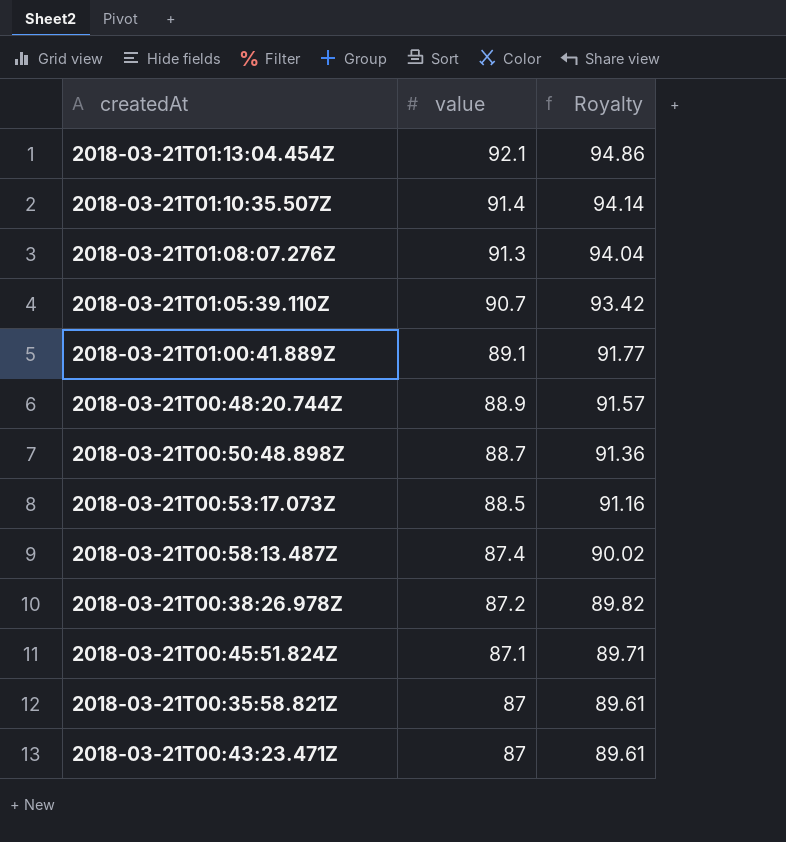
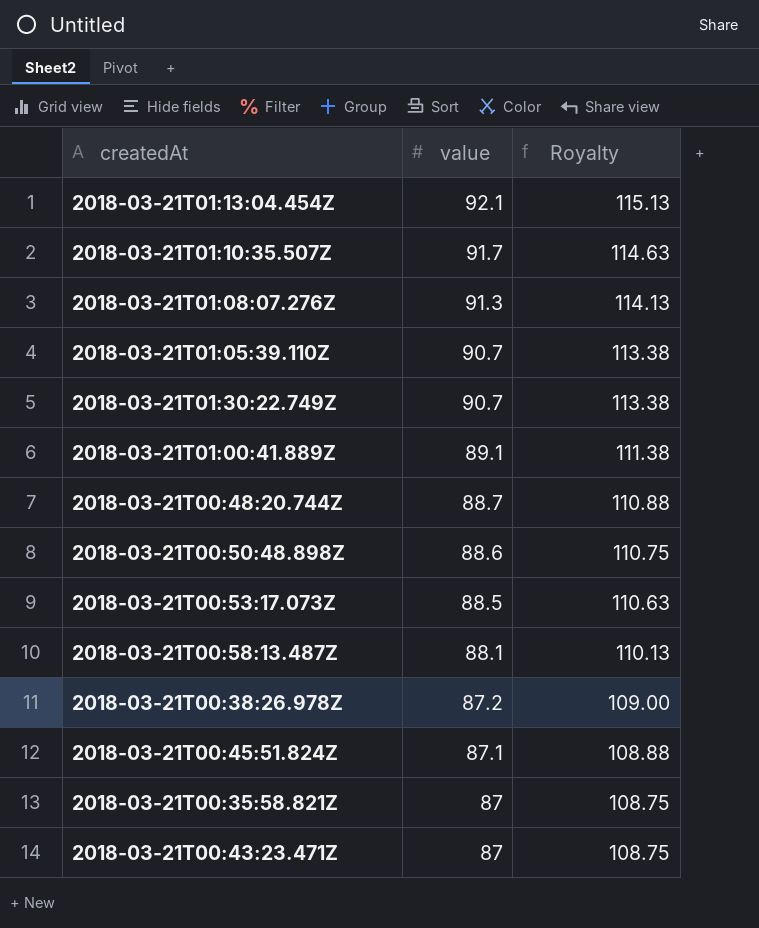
column Royalty | formula: [value] * 1.03 -> [value] * 1.25
2018-03-21T01:10:35.507Z | value: 91.4 -> 91.7
row 2018-03-21T01:30:22.749Z: none -> 90.7 | 113.38
2018-03-21T00:48:20.744Z | value: 88.9 -> 88.7
2018-03-21T00:50:48.898Z | value: 88.7 -> 88.6
2018-03-21T00:58:13.487Z | value: 87.4 -> 88.1

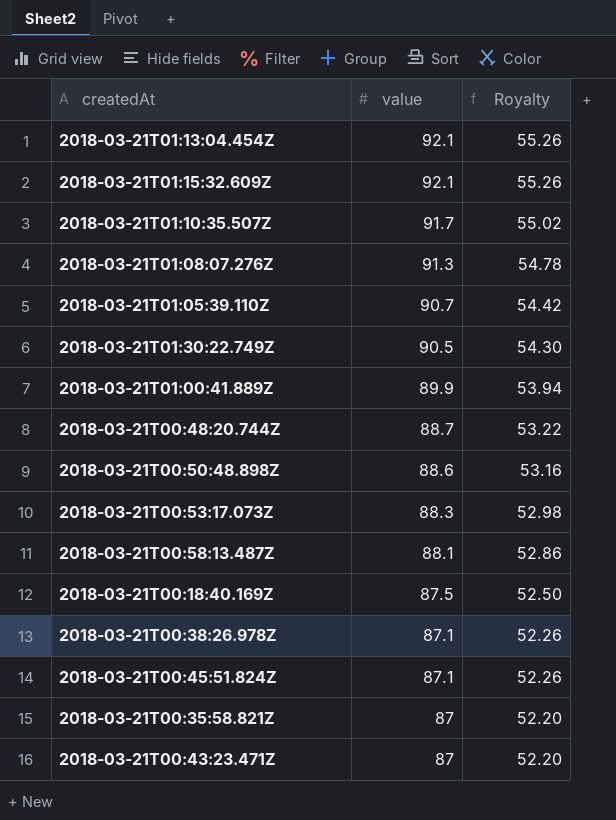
column Royalty | formula: [value] * 1.25 -> [value] * 0.6
row 2018-03-21T01:15:32.609Z: none -> 92.1 | 55.26
2018-03-21T01:30:22.749Z | value: 90.7 -> 90.5
2018-03-21T01:00:41.889Z | value: 89.1 -> 89.9
2018-03-21T00:53:17.073Z | value: 88.5 -> 88.3
row 2018-03-21T00:18:40.169Z: none -> 87.5 | 52.50
2018-03-21T00:38:26.978Z | value: 87.2 -> 87.1

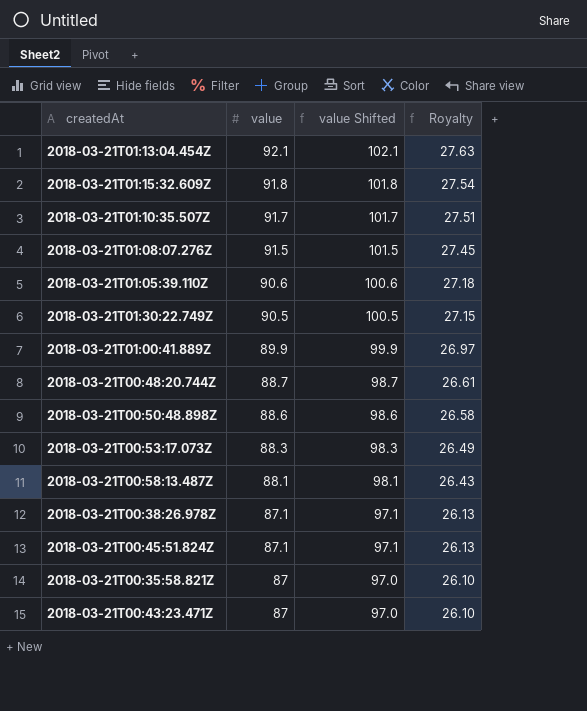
column value Shifted | formula: none -> [value] + 10
column Royalty | formula: [value] * 0.6 -> [value] * 0.3
row 2018-03-21T00:18:40.169Z: 87.5 | 52.50 -> none
2018-03-21T01:15:32.609Z | value: 92.1 -> 91.8
2018-03-21T01:08:07.276Z | value: 91.3 -> 91.5
2018-03-21T01:05:39.110Z | value: 90.7 -> 90.6

